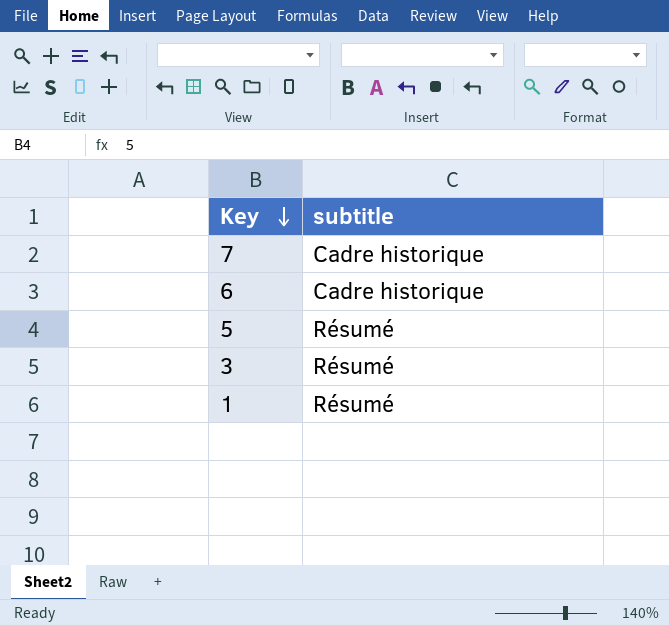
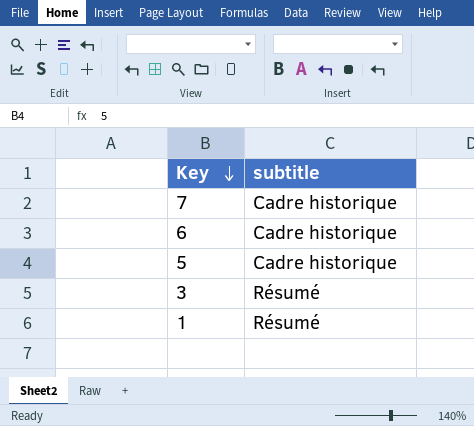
5 | subtitle: Résumé -> Cadre historique

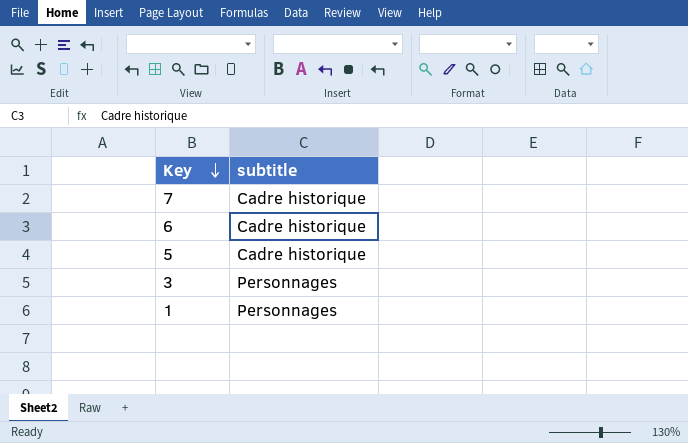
3 | subtitle: Résumé -> Personnages
1 | subtitle: Résumé -> Personnages

